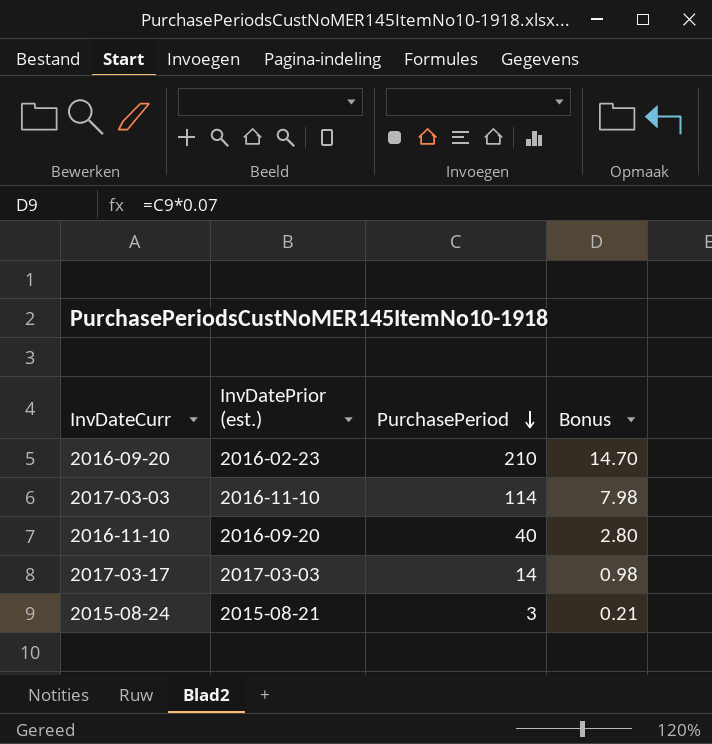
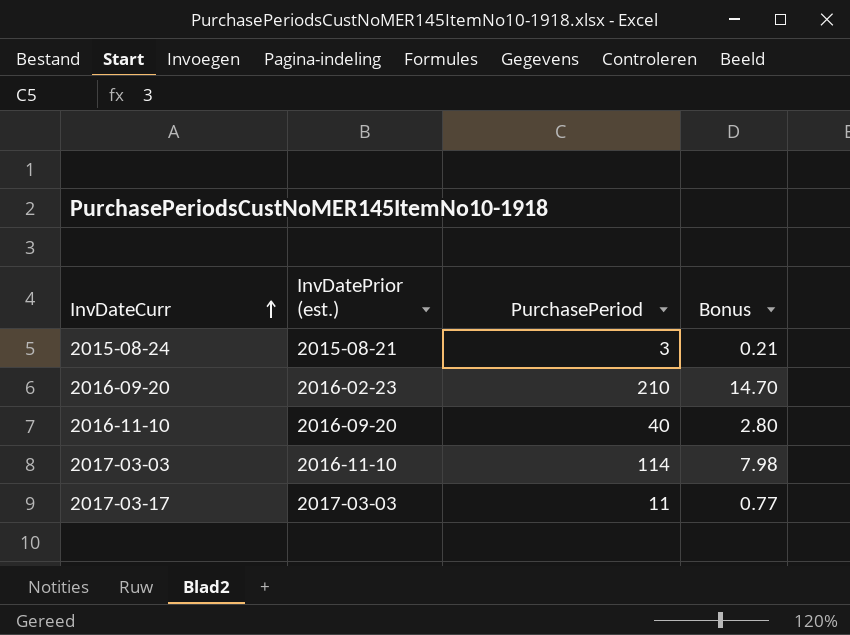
row order: PurchasePeriod descending -> InvDateCurr ascending
2017-03-17 | PurchasePeriod: 14 -> 11
2017-03-17 | Bonus: 0.98 -> 0.77

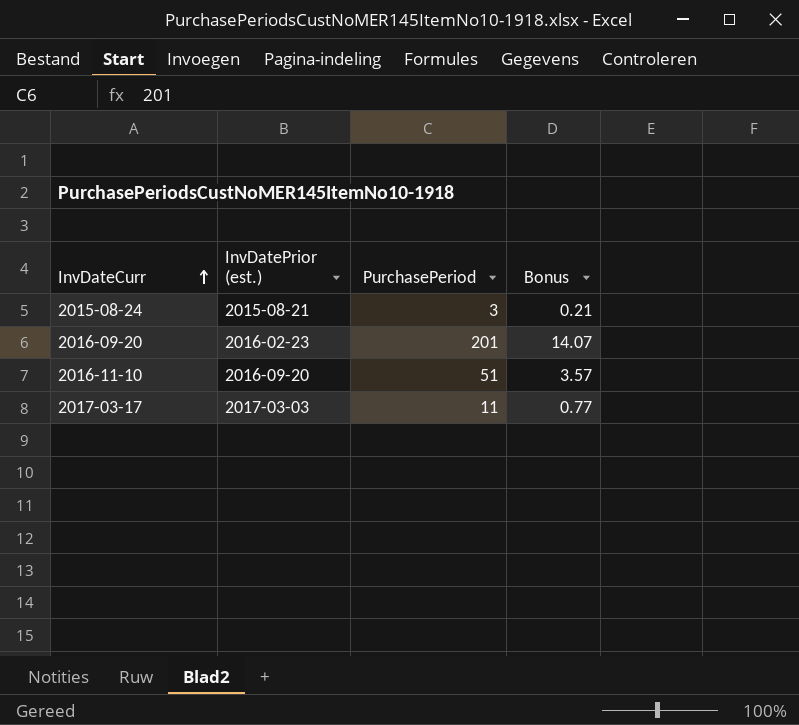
row 2017-03-03: 2016-11-10 | 114 | 7.98 -> none
2016-09-20 | PurchasePeriod: 210 -> 201
2016-09-20 | Bonus: 14.70 -> 14.07
2016-11-10 | PurchasePeriod: 40 -> 51
2016-11-10 | Bonus: 2.80 -> 3.57

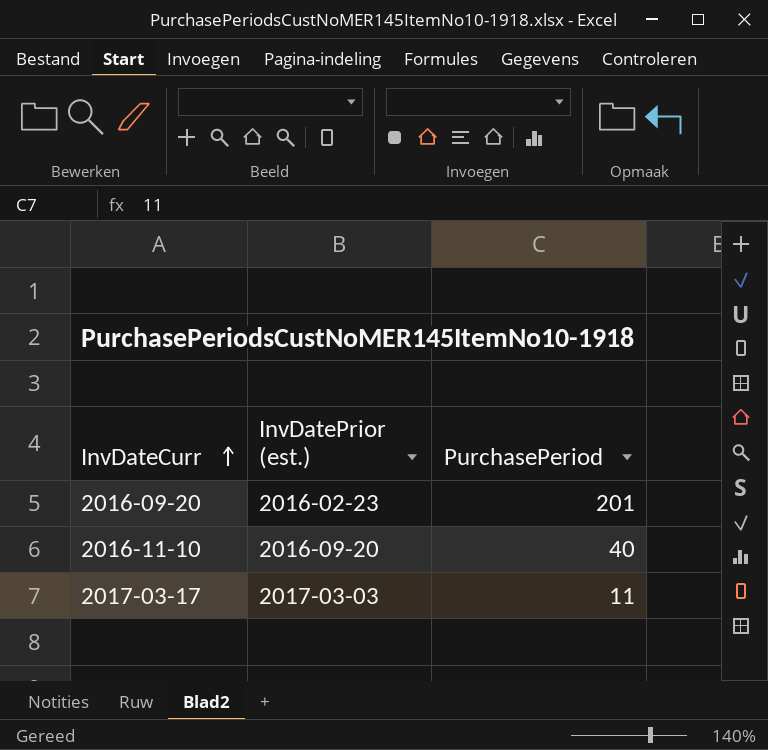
column Bonus | formula: [PurchasePeriod] * 0.07 -> none
row 2015-08-24: 2015-08-21 | 3 | 0.21 -> none
2016-11-10 | PurchasePeriod: 51 -> 40

